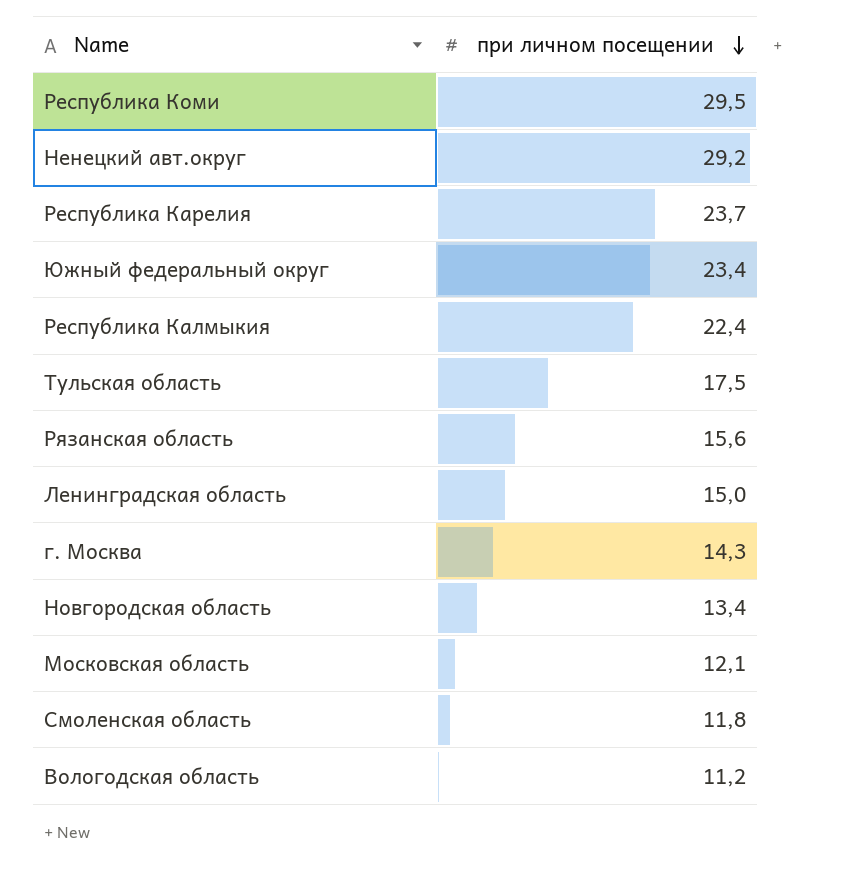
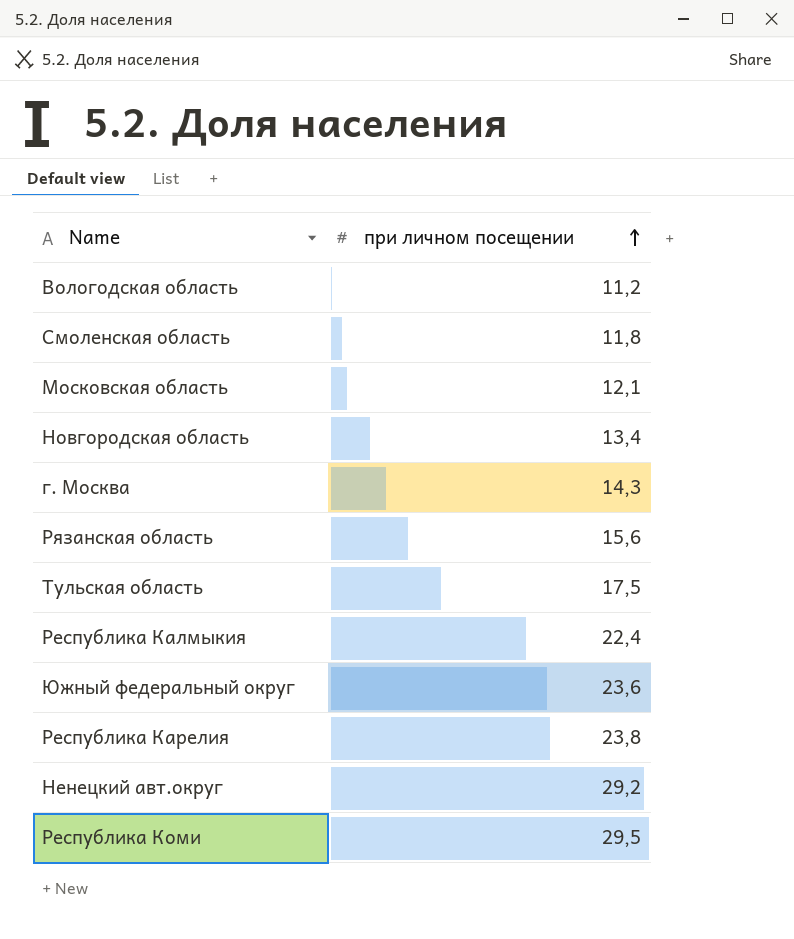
row order: при личном посещении descending -> при личном посещении ascending
row Ленинградская область: 15,0 -> none
Южный федеральный округ | при личном посещении: 23,4 -> 23,6
Республика Карелия | при личном посещении: 23,7 -> 23,8

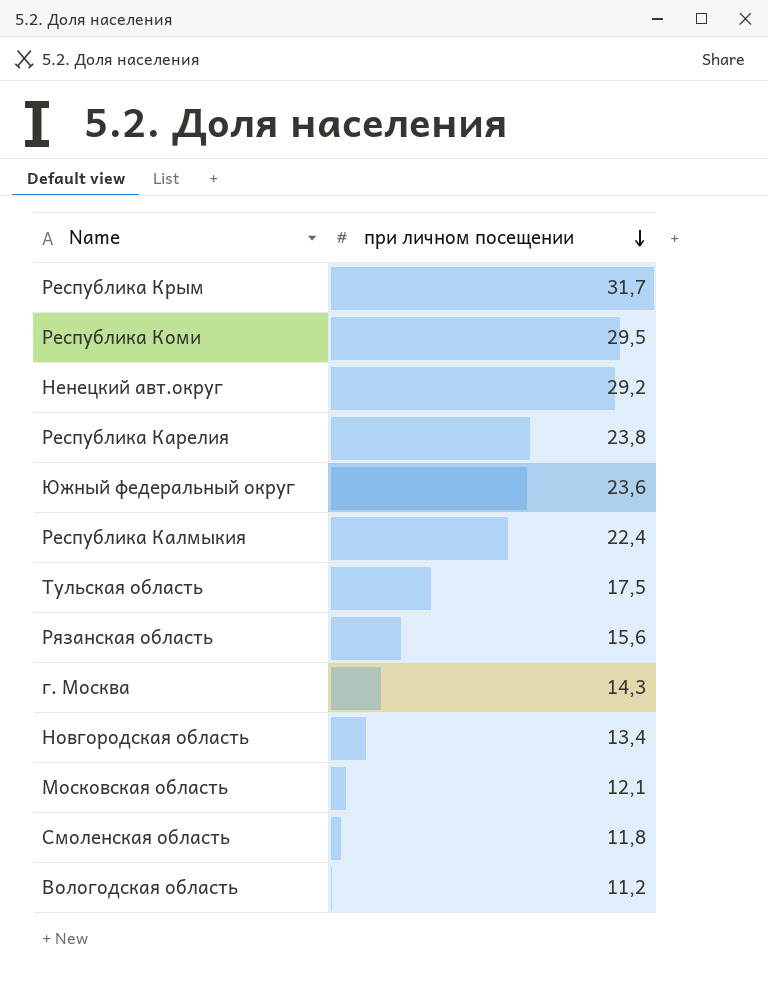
row order: при личном посещении ascending -> при личном посещении descending
row Республика Крым: none -> 31,7

